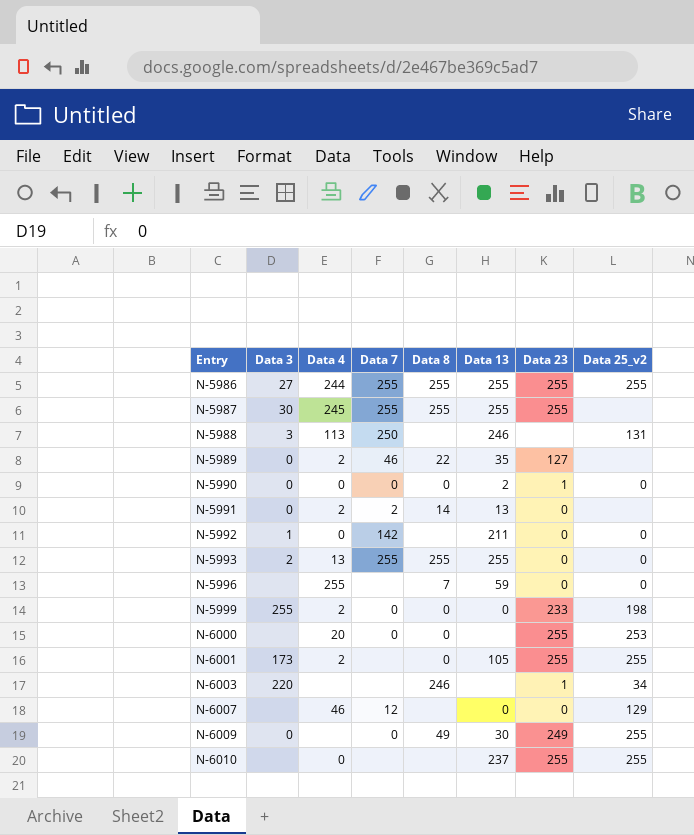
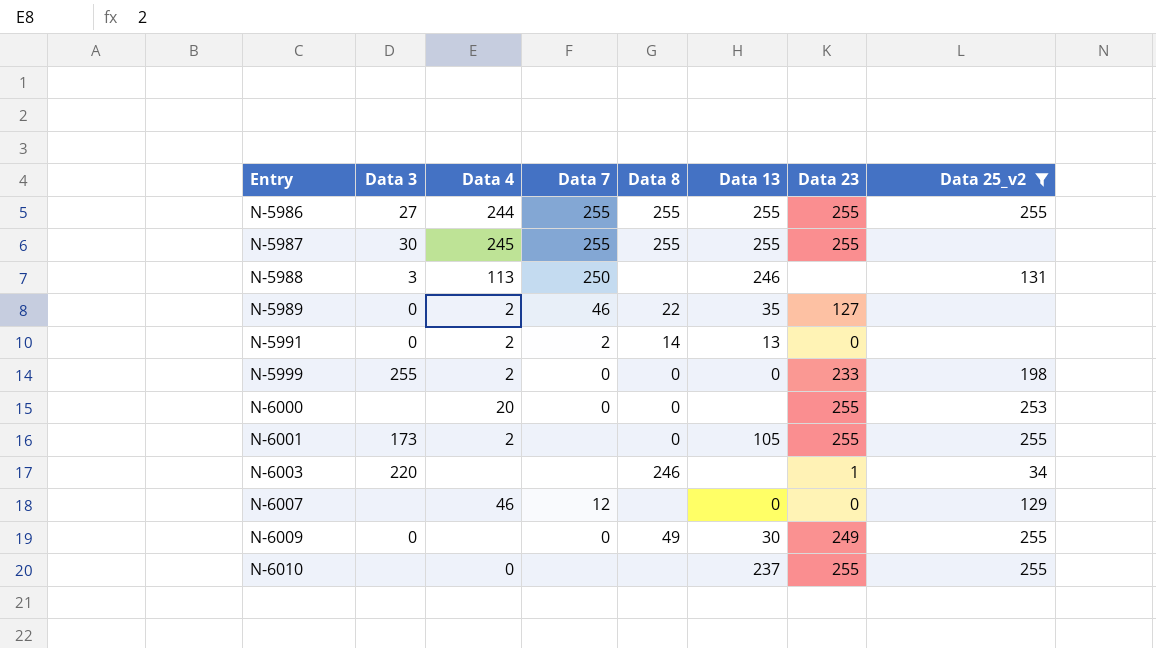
filter: none -> Data 25_v2 != 0

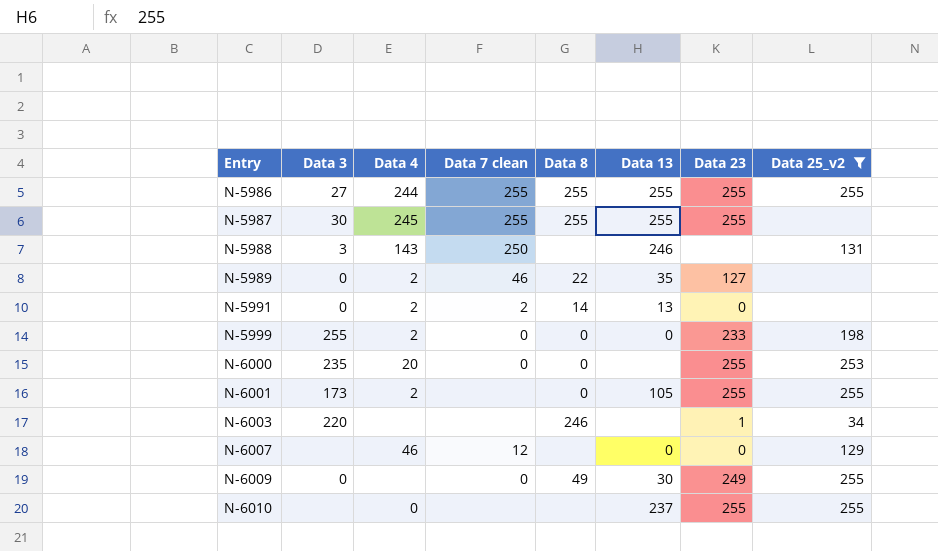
column name: Data 7 -> Data 7 clean
N-5988 | Data 4: 113 -> 143
N-6000 | Data 3: none -> 235

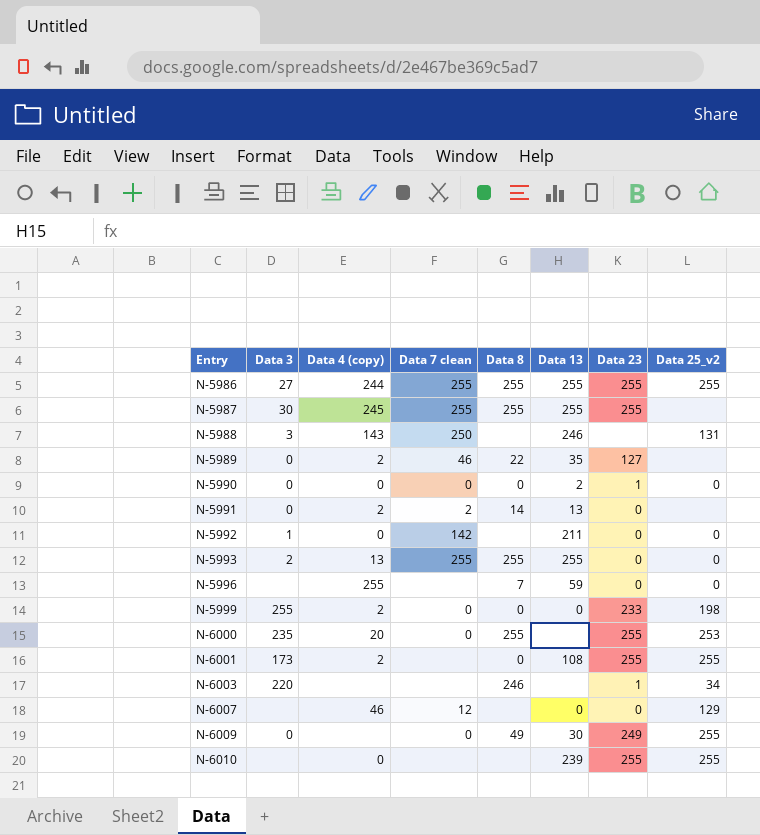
filter: Data 25_v2 != 0 -> none
column name: Data 4 -> Data 4 (copy)
N-6000 | Data 8: 0 -> 255
N-6001 | Data 13: 105 -> 108
N-6010 | Data 13: 237 -> 239

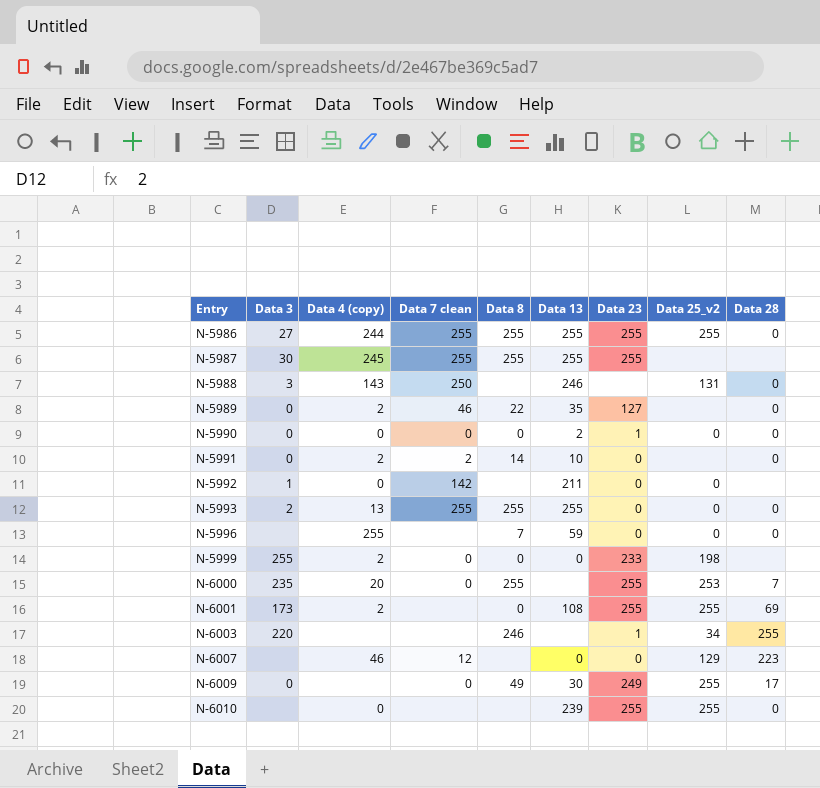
column Data 28 | position: none -> 9
N-5991 | Data 13: 13 -> 10

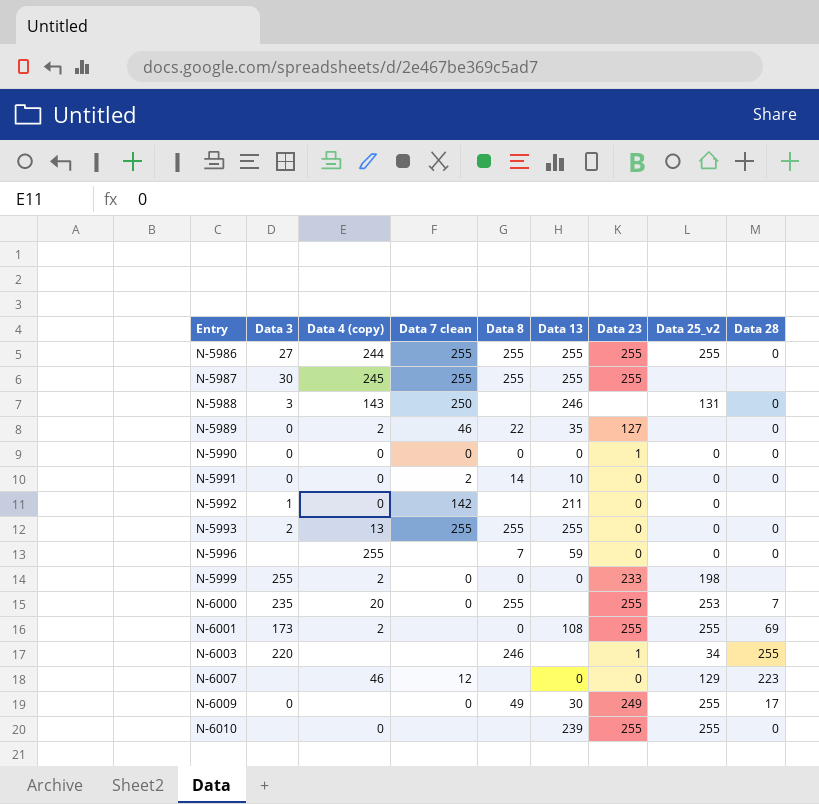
N-5990 | Data 13: 2 -> 0
N-5991 | Data 4 (copy): 2 -> 0
N-5991 | Data 25_v2: none -> 0

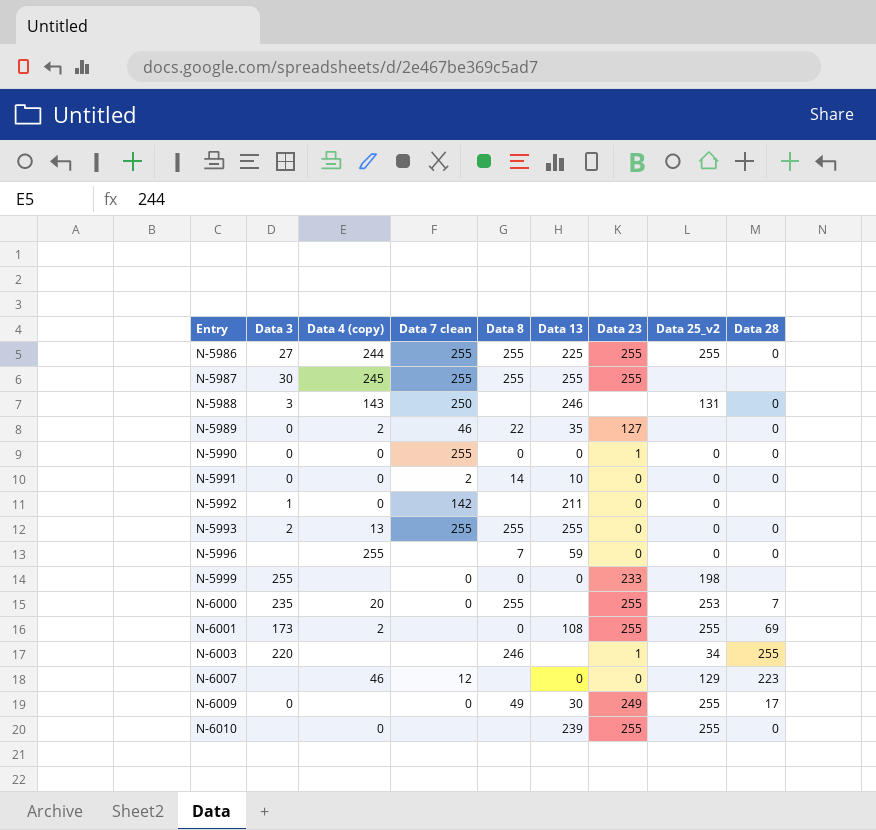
N-5986 | Data 13: 255 -> 225
N-5990 | Data 7 clean: 0 -> 255
N-5999 | Data 4 (copy): 2 -> none

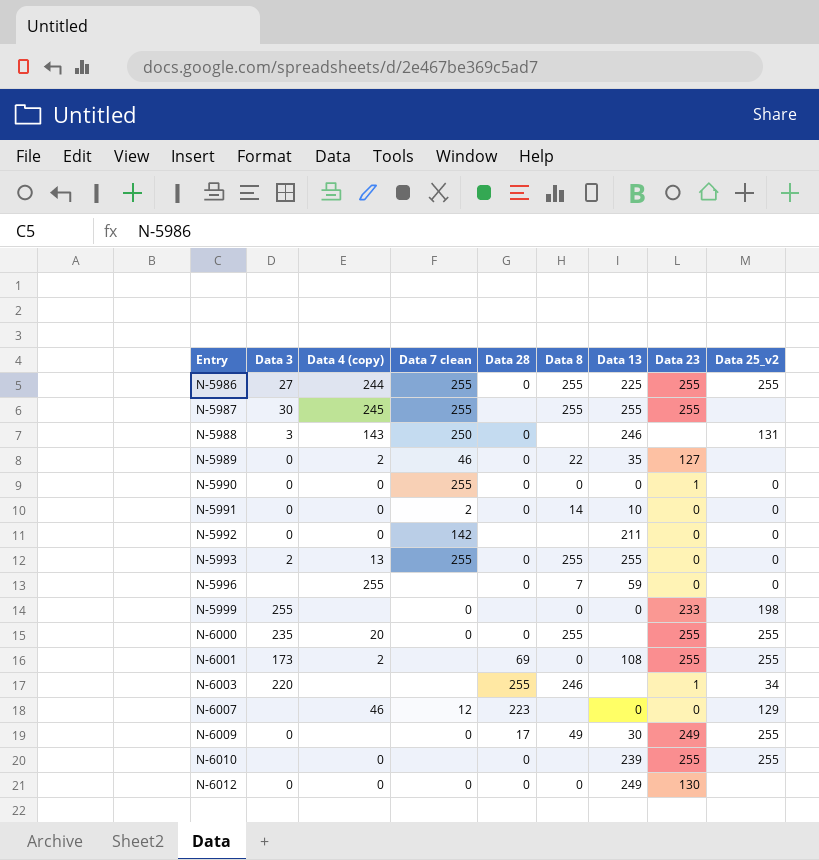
column Data 28 | position: 9 -> 5
N-5992 | Data 3: 1 -> 0
N-6000 | Data 28: 7 -> 0
N-6000 | Data 25_v2: 253 -> 255
row N-6012: none -> 0 | 0 | 0 | 0 | 0 | 249 | 130 | none

